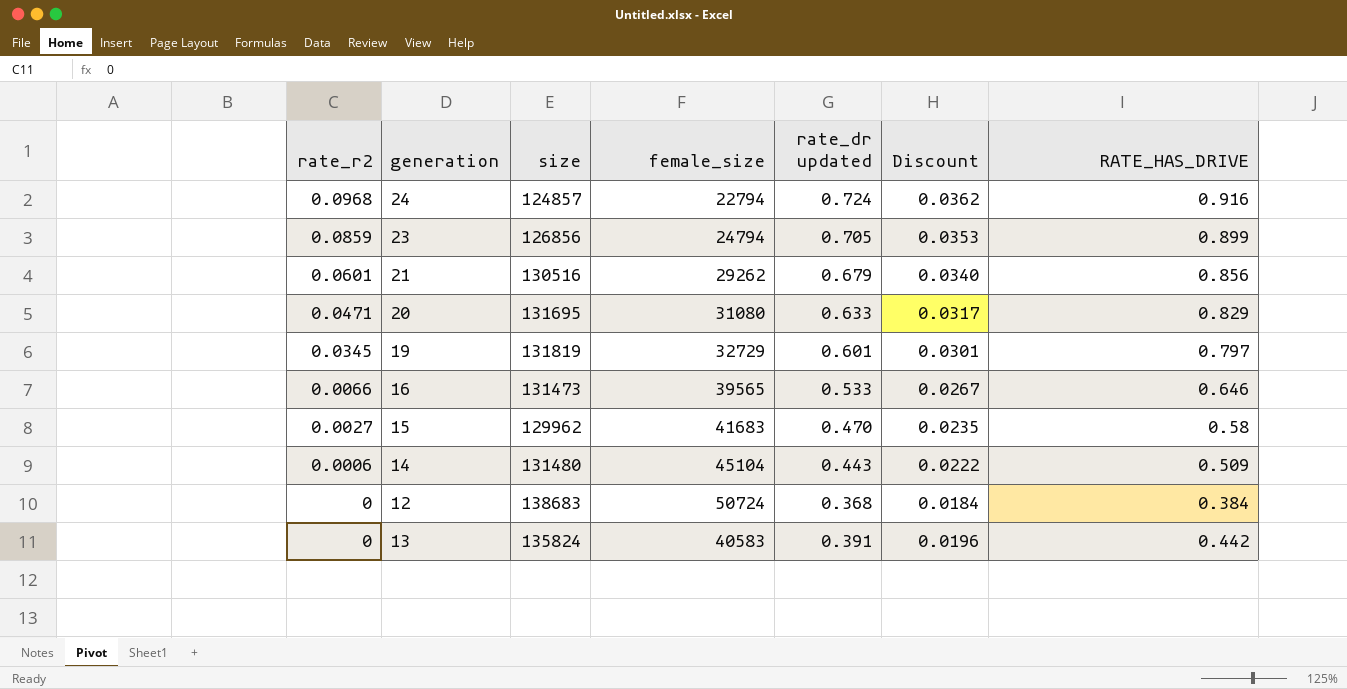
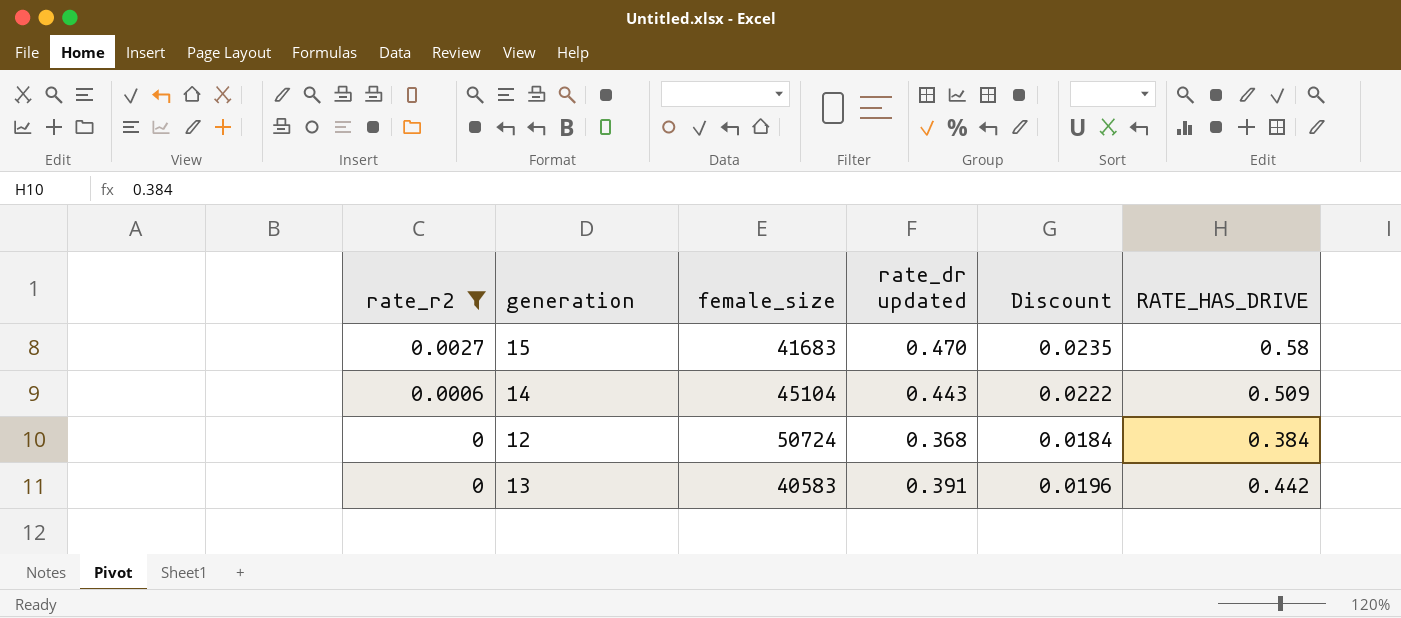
filter: none -> rate_r2 <= 0.0027
column size | position: 3 -> none

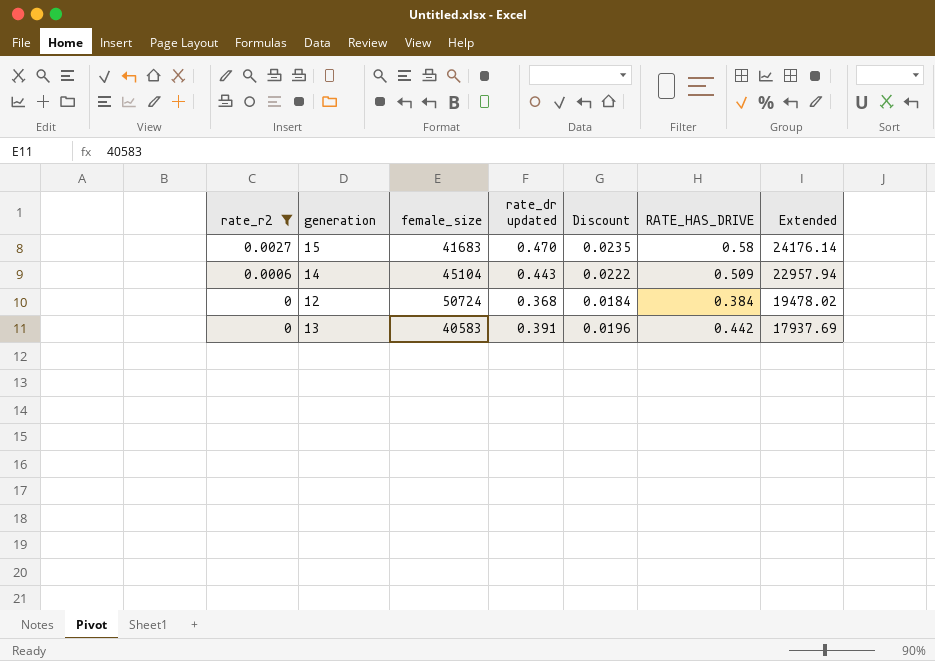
column Extended | formula: none -> [female_size] * [RATE_HAS_DRIVE]

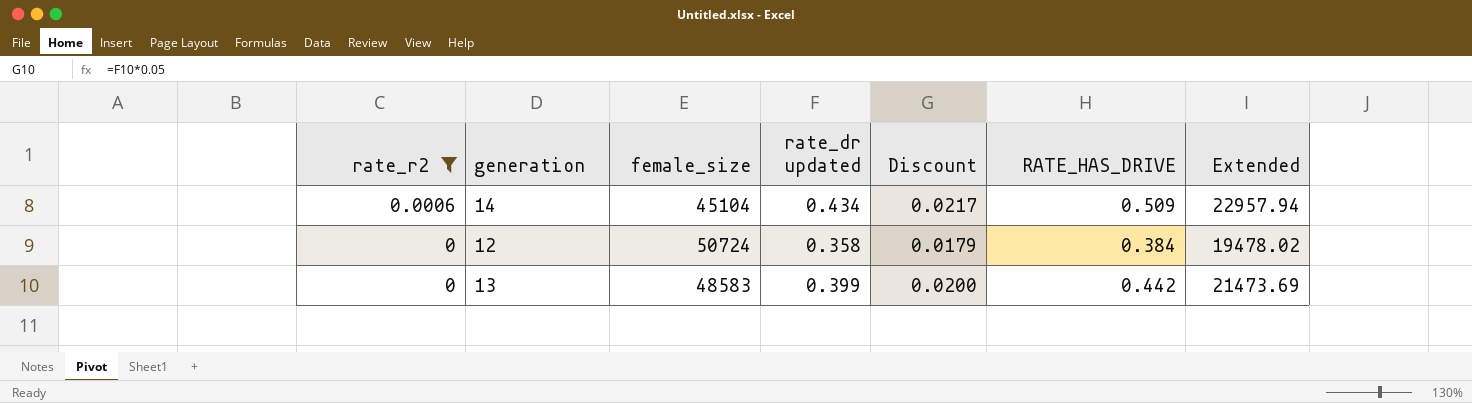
row 15: 0.0027 | 41683 | 0.470 | 0.0235 | 0.58 | 24176.14 -> none
14 | rate_dr updated: 0.443 -> 0.434
14 | Discount: 0.0222 -> 0.0217
12 | rate_dr updated: 0.368 -> 0.358
12 | Discount: 0.0184 -> 0.0179
13 | female_size: 40583 -> 48583
13 | rate_dr updated: 0.391 -> 0.399
13 | Discount: 0.0196 -> 0.0200
13 | Extended: 17937.69 -> 21473.69

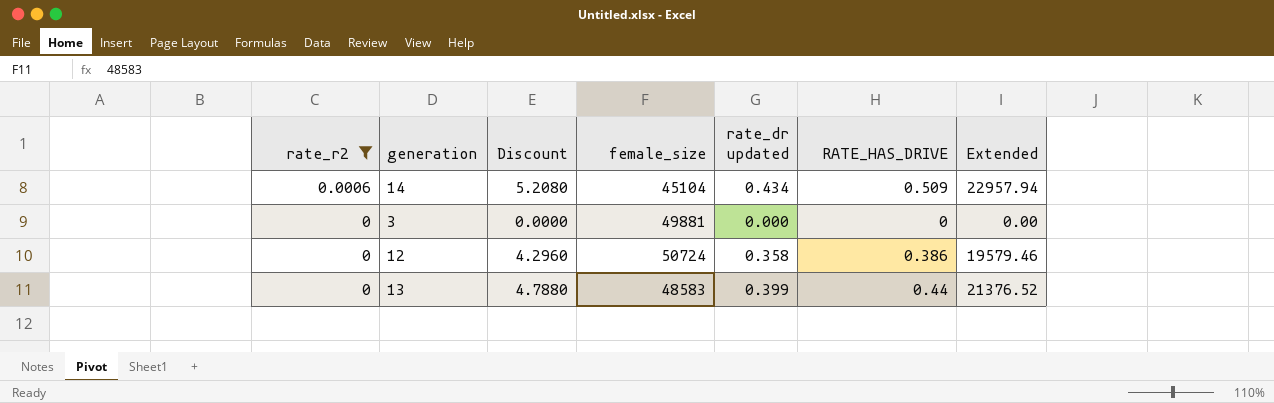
column Discount | formula: [rate_dr updated] * 0.05 -> [rate_dr updated] * 12
column Discount | position: 5 -> 3
row 3: none -> 0 | 0.0000 | 49881 | 0.000 | 0 | 0.00
12 | RATE_HAS_DRIVE: 0.384 -> 0.386
12 | Extended: 19478.02 -> 19579.46
13 | RATE_HAS_DRIVE: 0.442 -> 0.44
13 | Extended: 21473.69 -> 21376.52

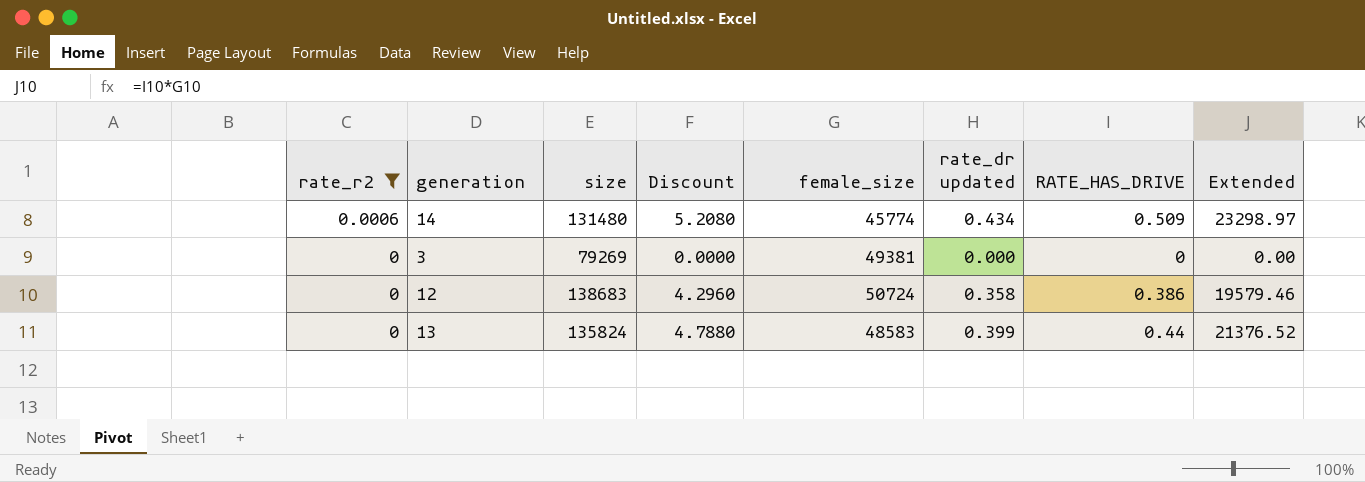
column size | position: none -> 3
14 | female_size: 45104 -> 45774
14 | Extended: 22957.94 -> 23298.97
3 | female_size: 49881 -> 49381

